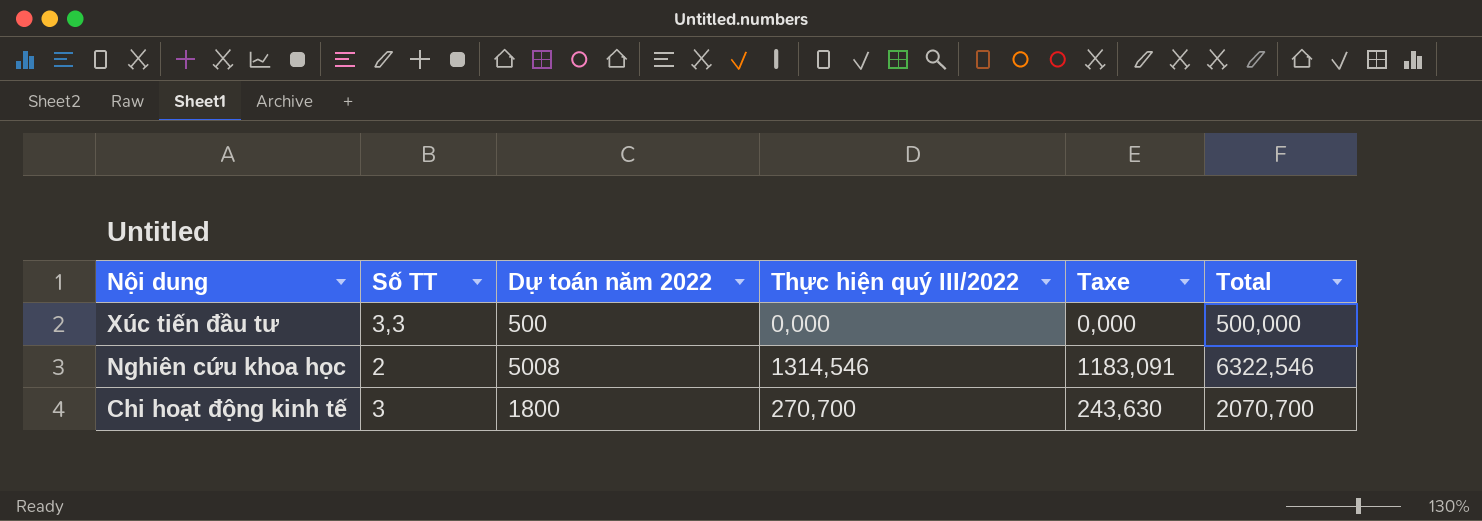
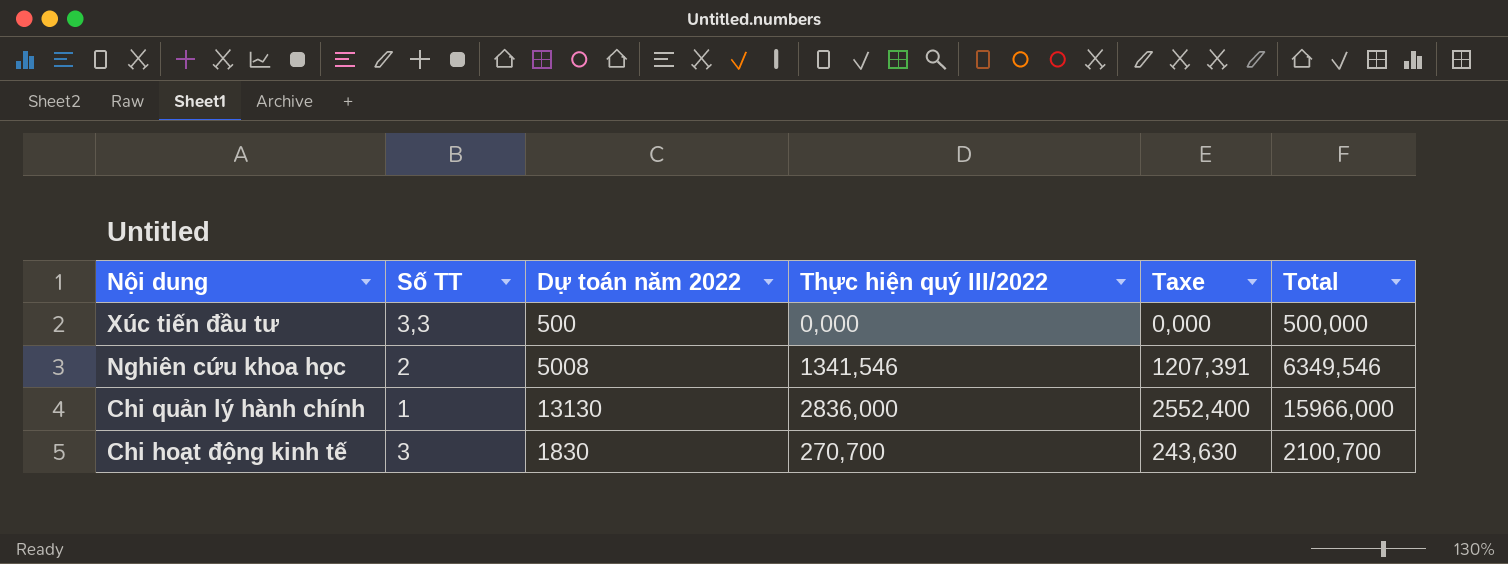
Nghiên cứu khoa học | Thực hiện quý III/2022: 1314,546 -> 1341,546
Nghiên cứu khoa học | Taxe: 1183,091 -> 1207,391
Nghiên cứu khoa học | Total: 6322,546 -> 6349,546
row Chi quản lý hành chính: none -> 1 | 13130 | 2836,000 | 2552,400 | 15966,000
Chi hoạt động kinh tế | Dự toán năm 2022: 1800 -> 1830
Chi hoạt động kinh tế | Total: 2070,700 -> 2100,700

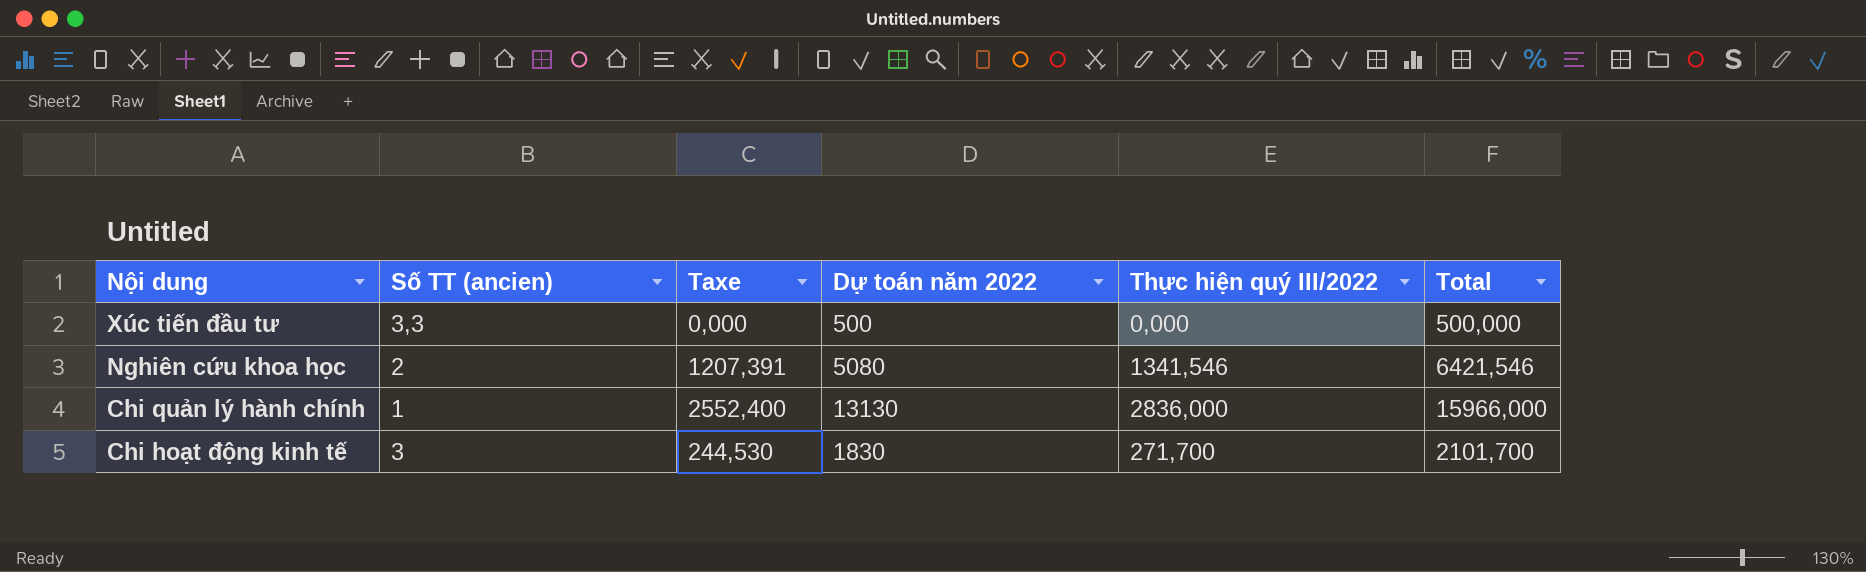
column name: Số TT -> Số TT (ancien)
column Taxe | position: 5 -> 3
Nghiên cứu khoa học | Dự toán năm 2022: 5008 -> 5080
Nghiên cứu khoa học | Total: 6349,546 -> 6421,546
Chi hoạt động kinh tế | Taxe: 243,630 -> 244,530
Chi hoạt động kinh tế | Thực hiện quý III/2022: 270,700 -> 271,700
Chi hoạt động kinh tế | Total: 2100,700 -> 2101,700

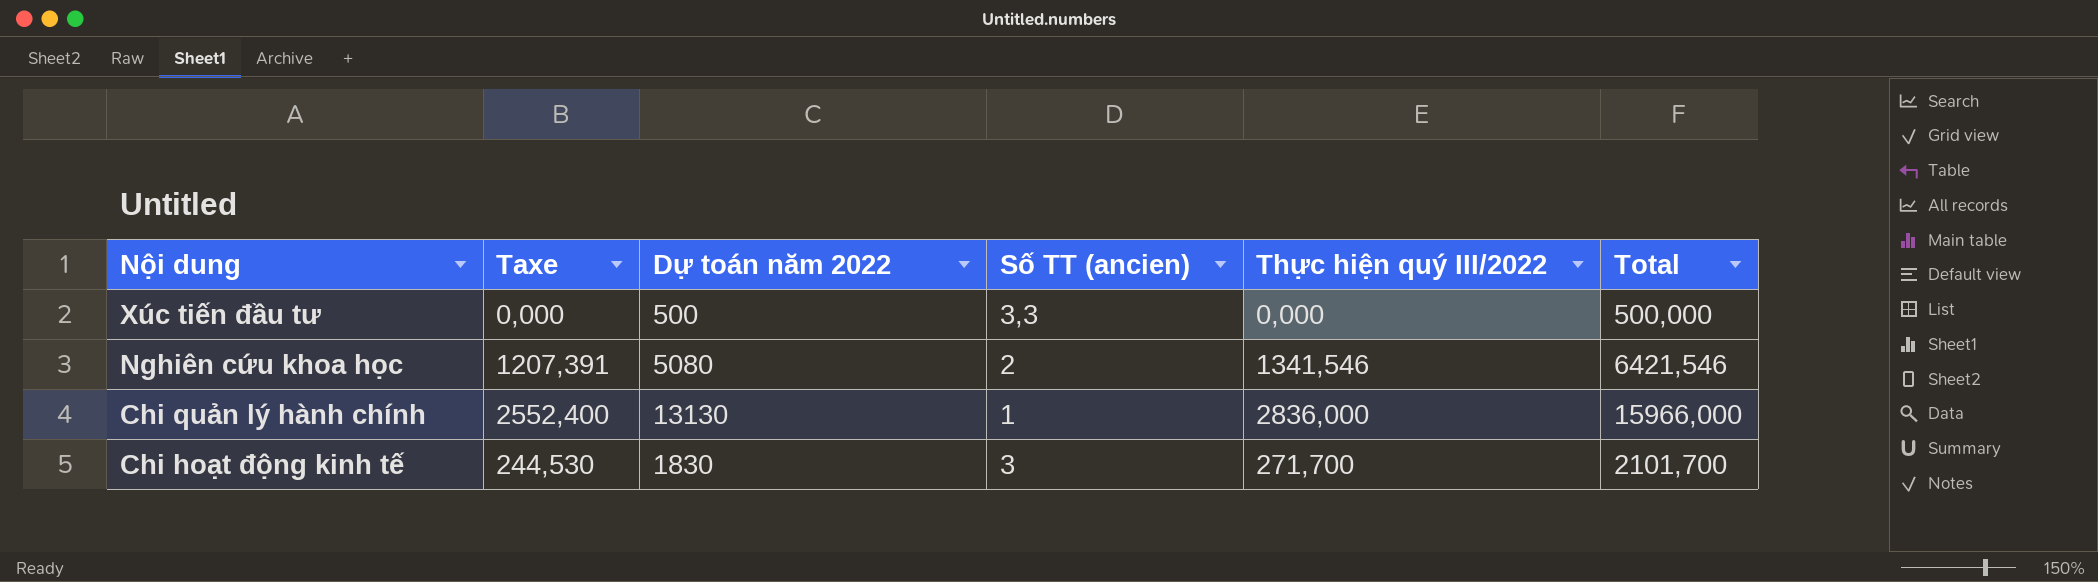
column Số TT (ancien) | position: 2 -> 4

